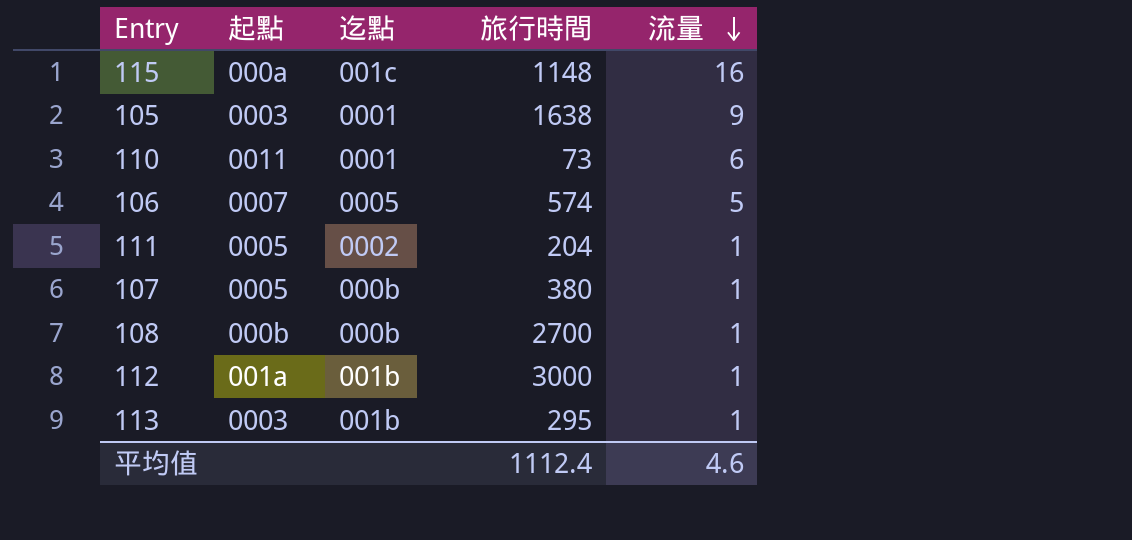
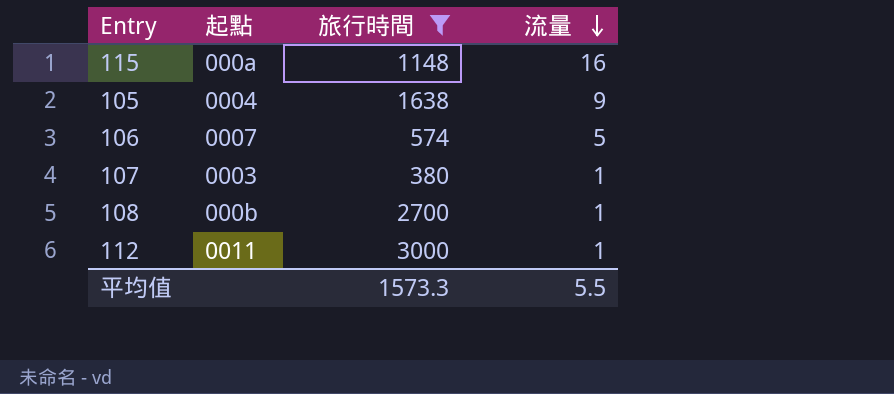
filter: none -> 旅行時間 >= 380
column 迄點 | position: 3 -> none
105 | 起點: 0003 -> 0004
107 | 起點: 0005 -> 0003
112 | 起點: 001a -> 0011
平均值 | 旅行時間: 1112.4 -> 1573.3
平均值 | 流量: 4.6 -> 5.5

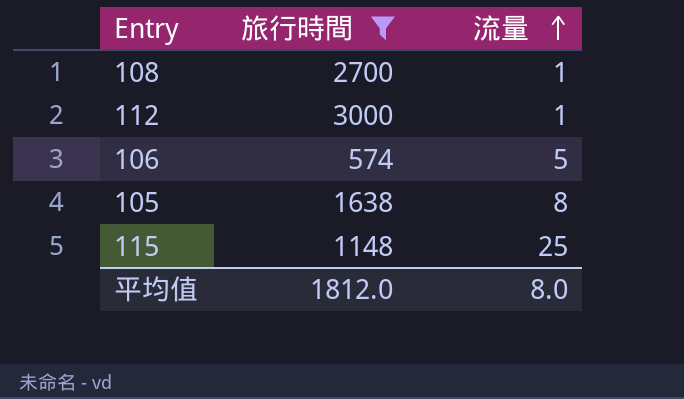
row order: 流量 descending -> 流量 ascending
column 起點 | position: 2 -> none
row 107: 0003 | 380 | 1 -> none
105 | 流量: 9 -> 8
115 | 流量: 16 -> 25
平均值 | 旅行時間: 1573.3 -> 1812.0
平均值 | 流量: 5.5 -> 8.0

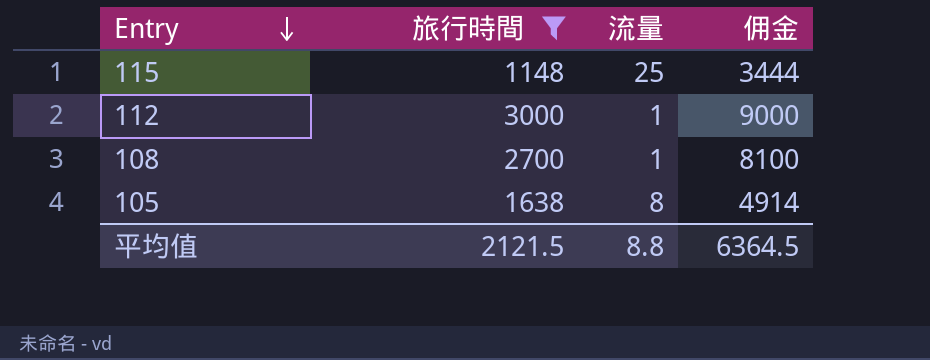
row order: 流量 ascending -> Entry descending
column 佣金 | formula: none -> [旅行時間] * 3
row 106: 574 | 5 -> none
平均值 | 旅行時間: 1812.0 -> 2121.5
平均值 | 流量: 8.0 -> 8.8

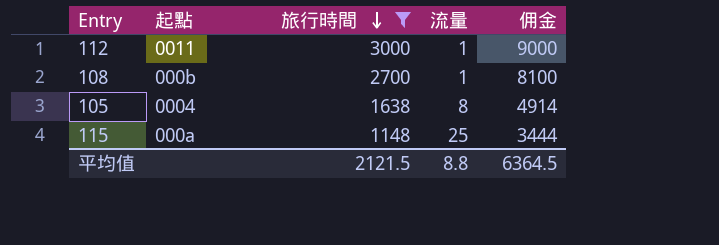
row order: Entry descending -> 旅行時間 descending
column 起點 | position: none -> 2

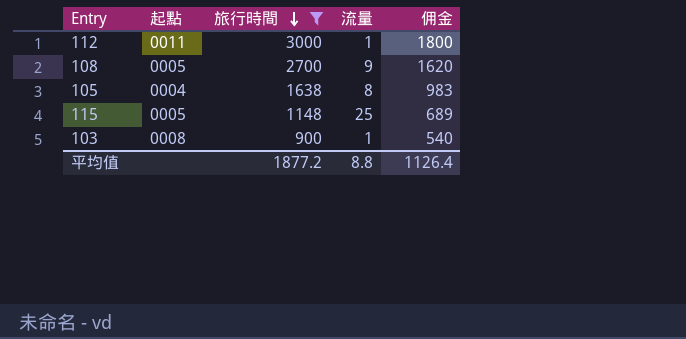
column 佣金 | formula: [旅行時間] * 3 -> [旅行時間] * 0.6
108 | 起點: 000b -> 0005
108 | 流量: 1 -> 9
115 | 起點: 000a -> 0005
row 103: none -> 0008 | 900 | 1 | 540
平均值 | 旅行時間: 2121.5 -> 1877.2
平均值 | 佣金: 6364.5 -> 1126.4

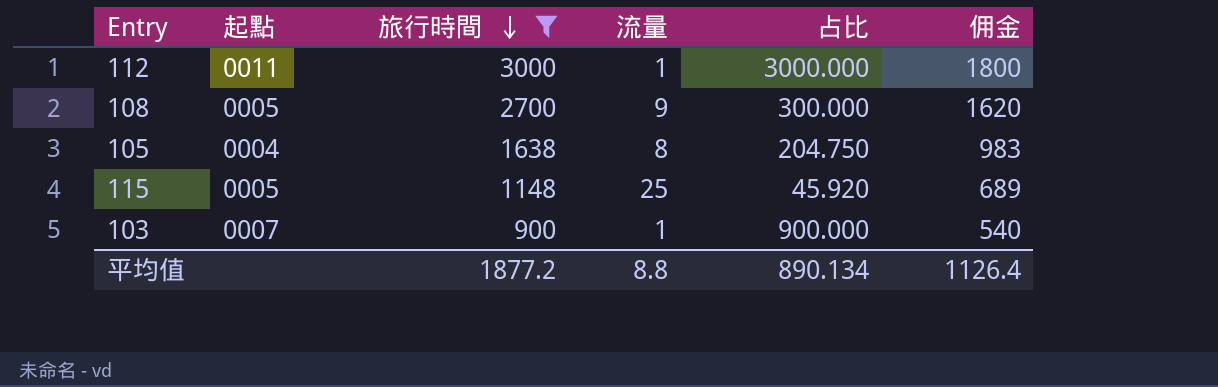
column 占比 | formula: none -> [旅行時間] / [流量]
103 | 起點: 0008 -> 0007

